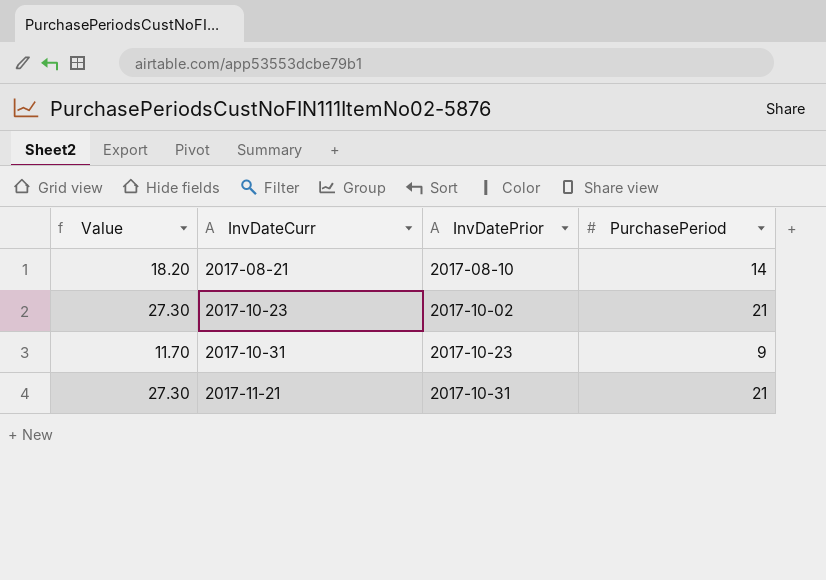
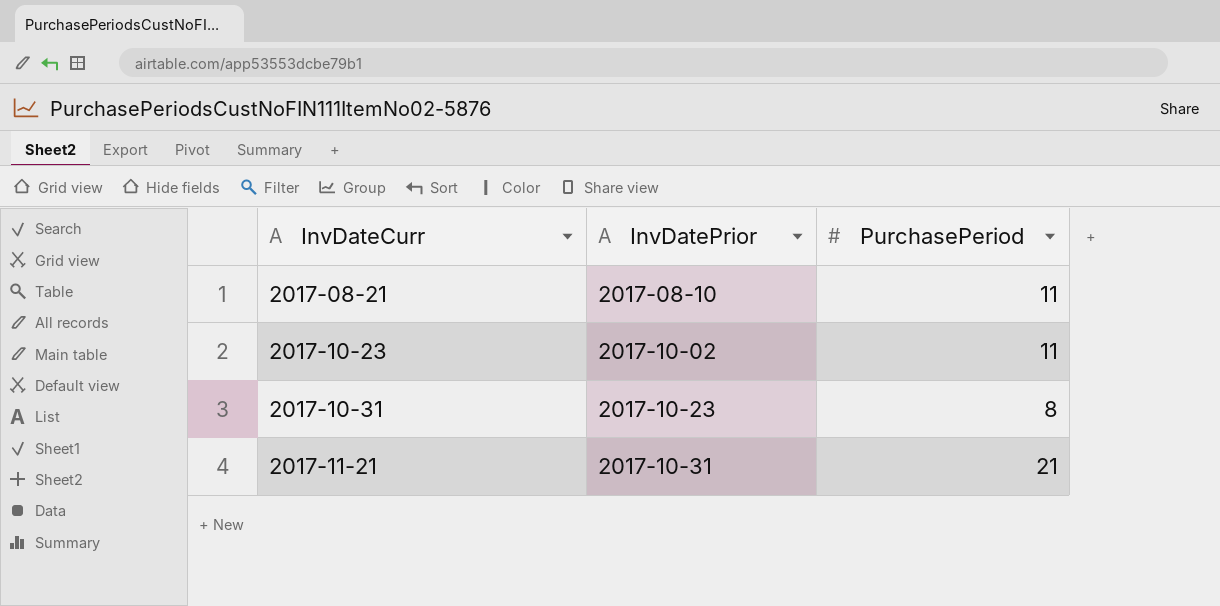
column Value | formula: [PurchasePeriod] * 1.3 -> none
2017-08-21 | PurchasePeriod: 14 -> 11
2017-10-23 | PurchasePeriod: 21 -> 11
2017-10-31 | PurchasePeriod: 9 -> 8

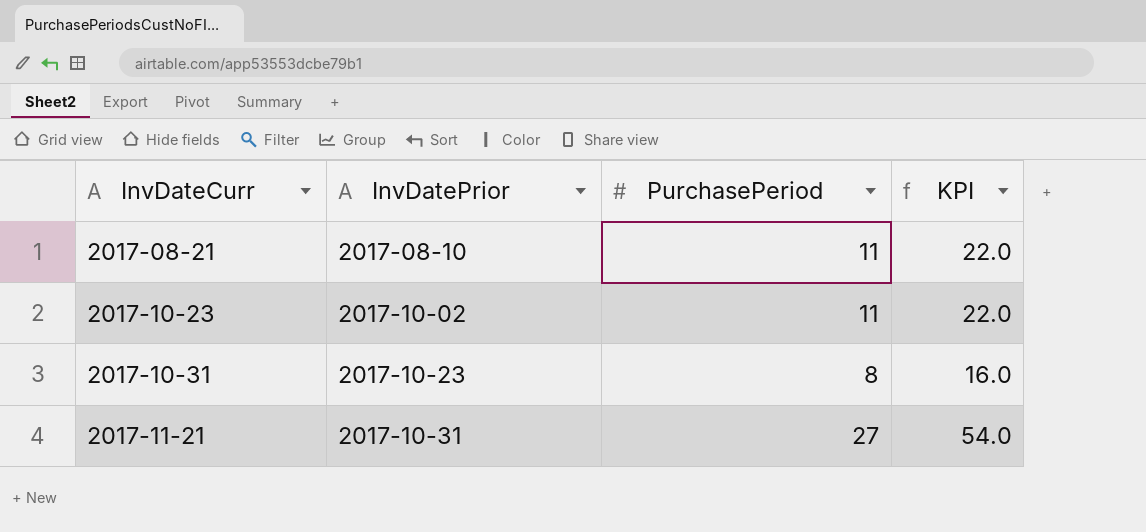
column KPI | formula: none -> [PurchasePeriod] * 2
2017-11-21 | PurchasePeriod: 21 -> 27

